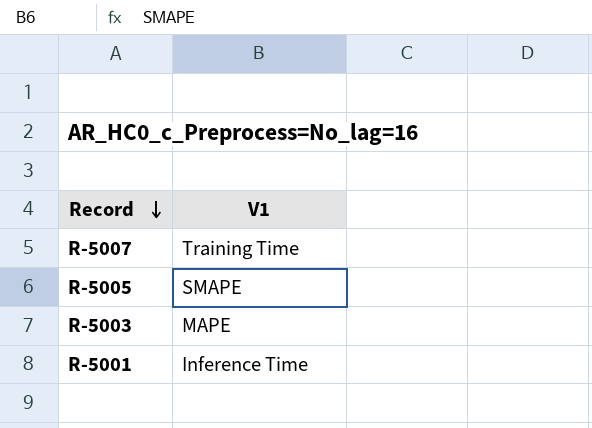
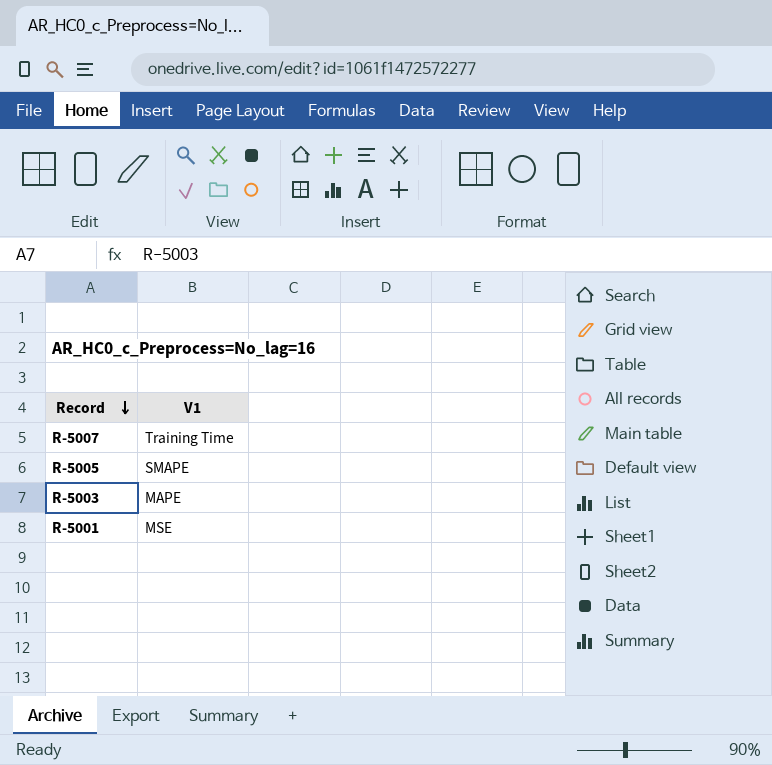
R-5001 | V1: Inference Time -> MSE

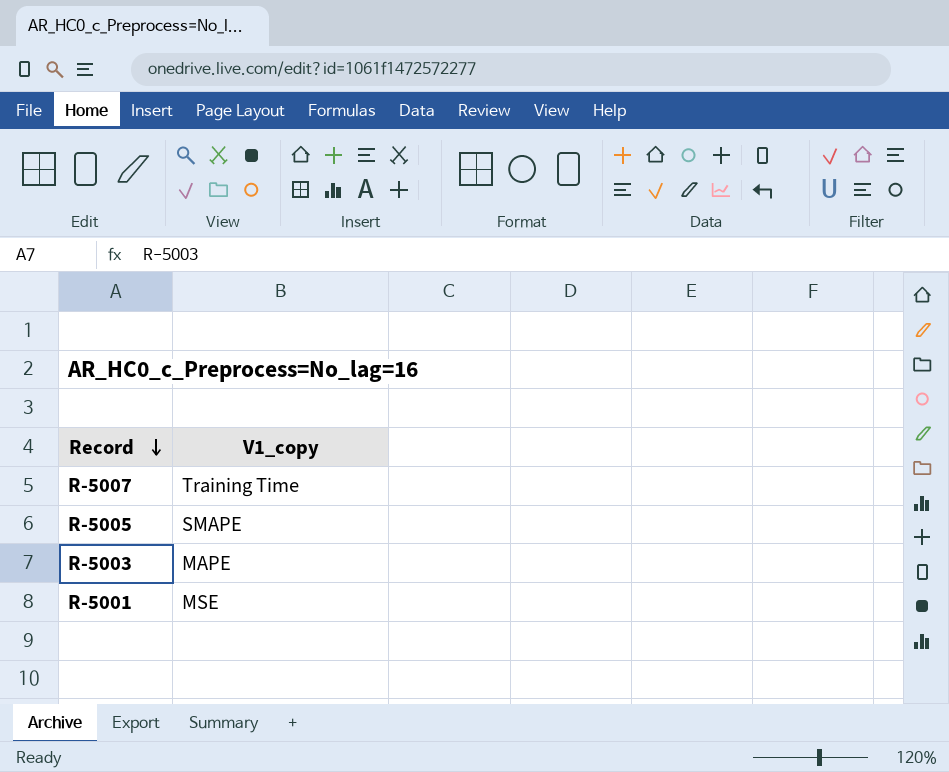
column name: V1 -> V1_copy

